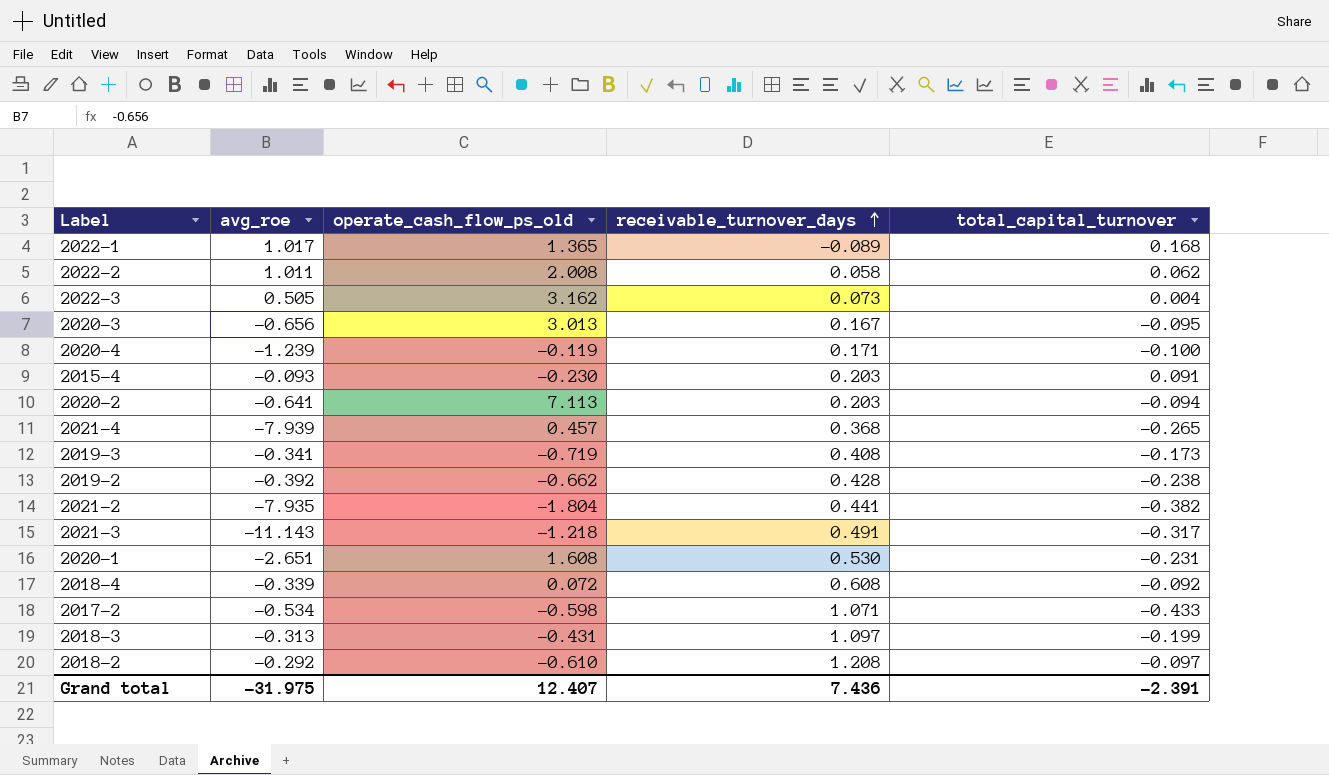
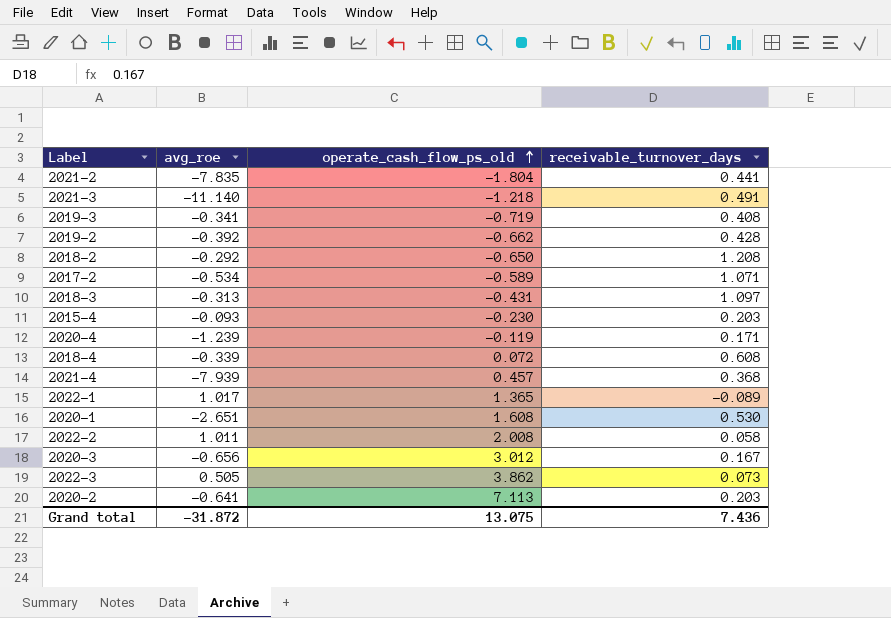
row order: receivable_turnover_days ascending -> operate_cash_flow_ps_old ascending
column total_capital_turnover | position: 5 -> none
2021-2 | avg_roe: -7.935 -> -7.835
2021-3 | avg_roe: -11.143 -> -11.140
2018-2 | operate_cash_flow_ps_old: -0.610 -> -0.650
2017-2 | operate_cash_flow_ps_old: -0.598 -> -0.589
2020-3 | operate_cash_flow_ps_old: 3.013 -> 3.012
2022-3 | operate_cash_flow_ps_old: 3.162 -> 3.862
Grand total | avg_roe: -31.975 -> -31.872
Grand total | operate_cash_flow_ps_old: 12.407 -> 13.075

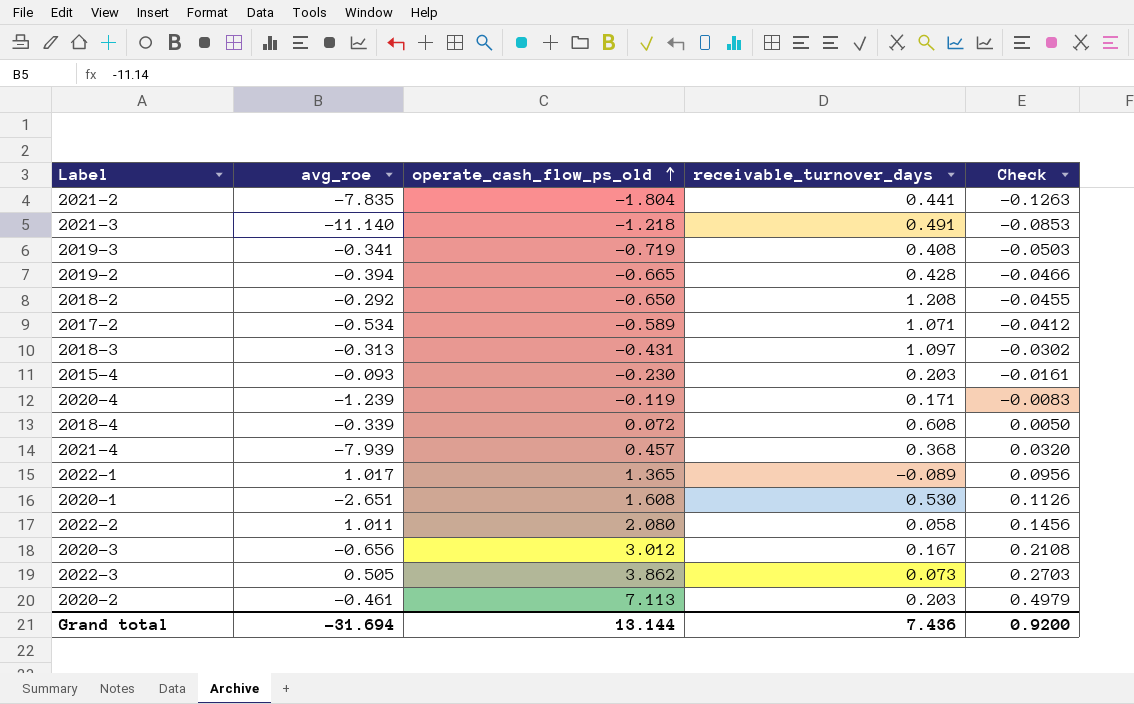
column Check | formula: none -> [operate_cash_flow_ps_old] * 0.07
2019-2 | avg_roe: -0.392 -> -0.394
2019-2 | operate_cash_flow_ps_old: -0.662 -> -0.665
2022-2 | operate_cash_flow_ps_old: 2.008 -> 2.080
2020-2 | avg_roe: -0.641 -> -0.461
Grand total | avg_roe: -31.872 -> -31.694
Grand total | operate_cash_flow_ps_old: 13.075 -> 13.144

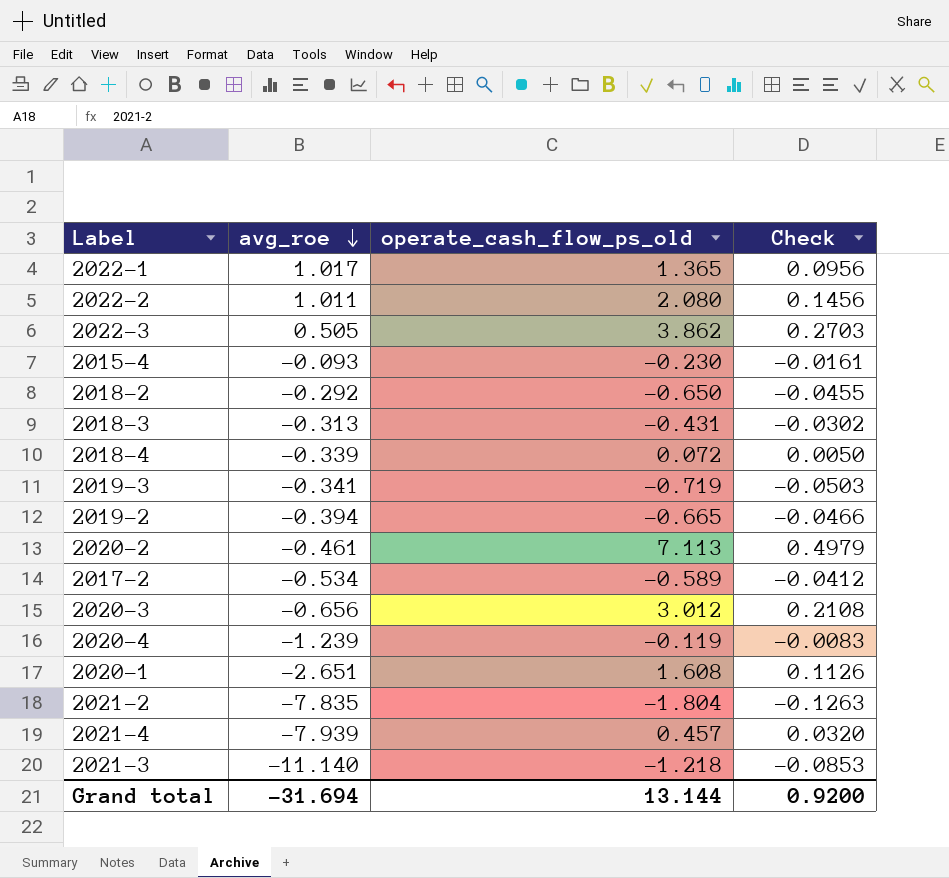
row order: operate_cash_flow_ps_old ascending -> avg_roe descending
column receivable_turnover_days | position: 4 -> none

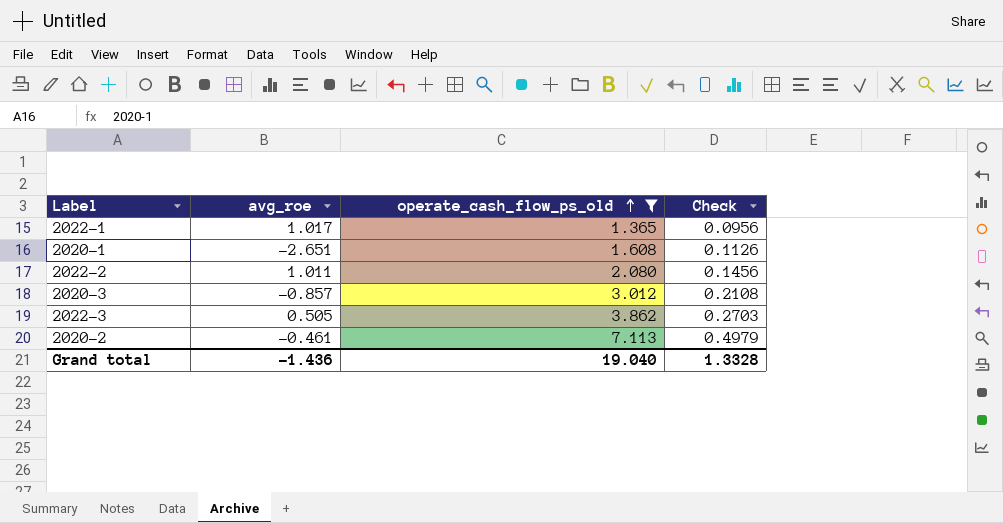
filter: none -> operate_cash_flow_ps_old >= 1.365
row order: avg_roe descending -> operate_cash_flow_ps_old ascending
2020-3 | avg_roe: -0.656 -> -0.857
Grand total | avg_roe: -31.694 -> -1.436
Grand total | operate_cash_flow_ps_old: 13.144 -> 19.040
Grand total | Check: 0.9200 -> 1.3328

